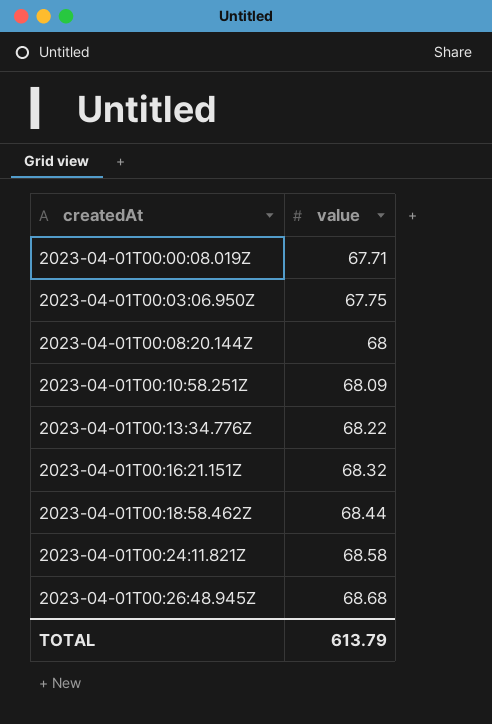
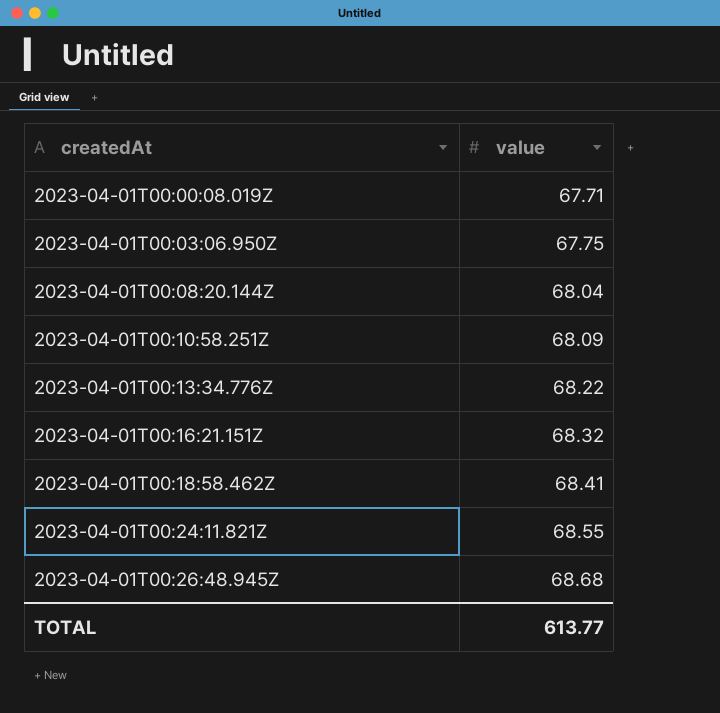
2023-04-01T00:08:20.144Z | value: 68 -> 68.04
2023-04-01T00:18:58.462Z | value: 68.44 -> 68.41
2023-04-01T00:24:11.821Z | value: 68.58 -> 68.55
TOTAL | value: 613.79 -> 613.77

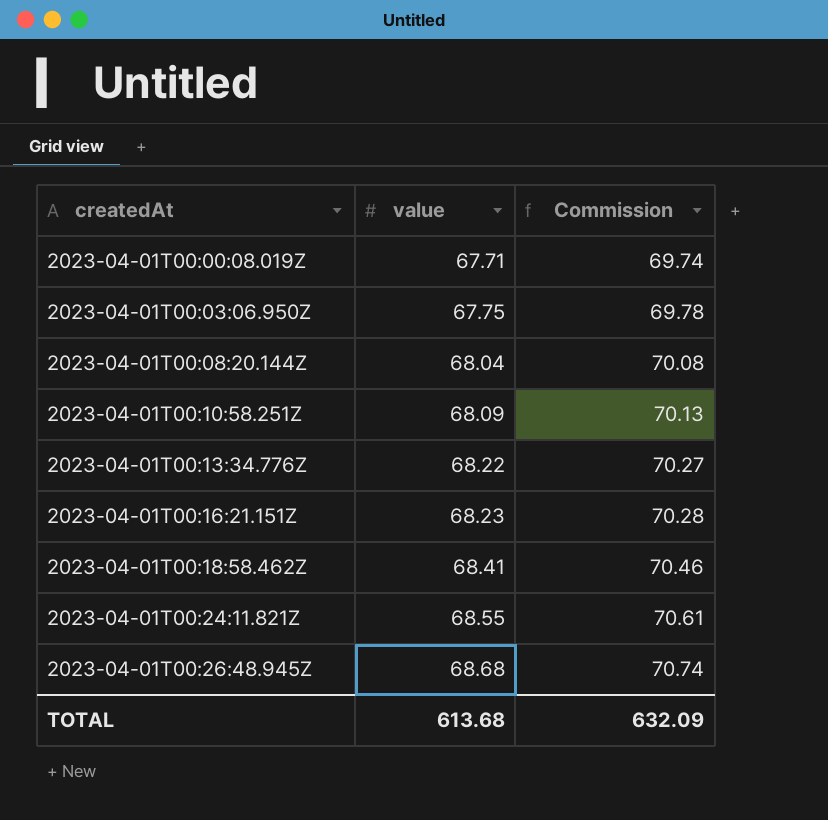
column Commission | formula: none -> [value] * 1.03
2023-04-01T00:16:21.151Z | value: 68.32 -> 68.23
TOTAL | value: 613.77 -> 613.68

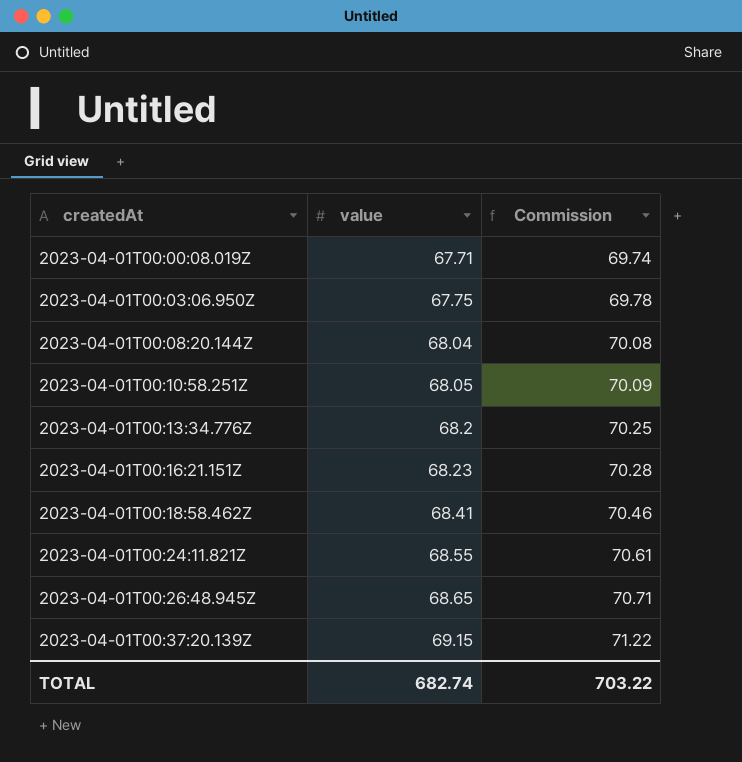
2023-04-01T00:10:58.251Z | value: 68.09 -> 68.05
2023-04-01T00:10:58.251Z | Commission: 70.13 -> 70.09
2023-04-01T00:13:34.776Z | value: 68.22 -> 68.2
2023-04-01T00:13:34.776Z | Commission: 70.27 -> 70.25
2023-04-01T00:26:48.945Z | value: 68.68 -> 68.65
2023-04-01T00:26:48.945Z | Commission: 70.74 -> 70.71
row 2023-04-01T00:37:20.139Z: none -> 69.15 | 71.22
TOTAL | value: 613.68 -> 682.74
TOTAL | Commission: 632.09 -> 703.22

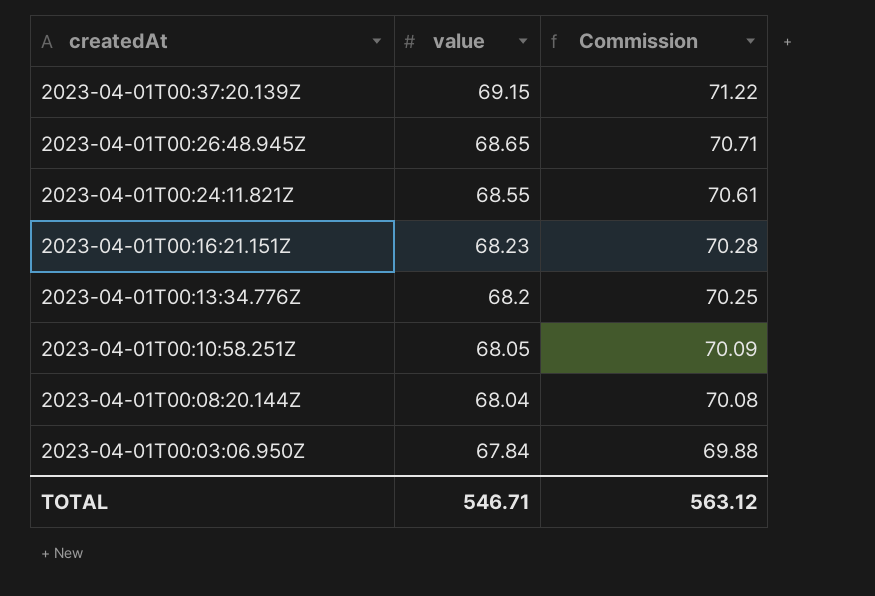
row order: createdAt ascending -> createdAt descending
row 2023-04-01T00:00:08.019Z: 67.71 | 69.74 -> none
row 2023-04-01T00:18:58.462Z: 68.41 | 70.46 -> none
2023-04-01T00:03:06.950Z | value: 67.75 -> 67.84
2023-04-01T00:03:06.950Z | Commission: 69.78 -> 69.88
TOTAL | value: 682.74 -> 546.71
TOTAL | Commission: 703.22 -> 563.12

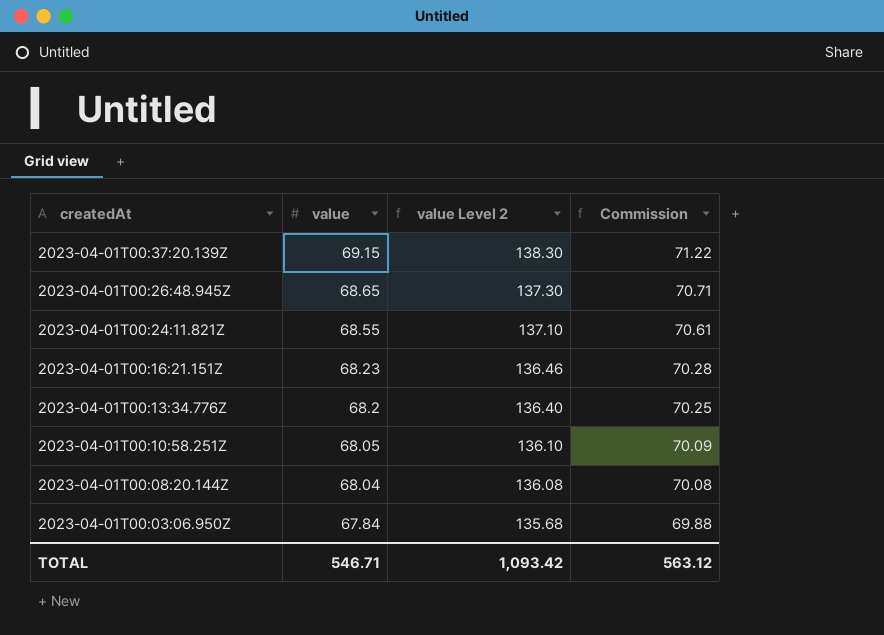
column value Level 2 | formula: none -> [value] * 2

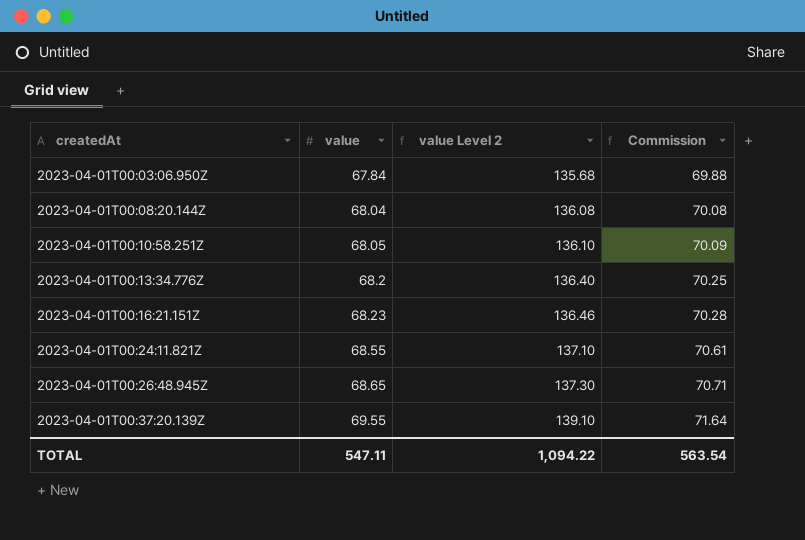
row order: createdAt descending -> createdAt ascending
2023-04-01T00:37:20.139Z | value: 69.15 -> 69.55
2023-04-01T00:37:20.139Z | value Level 2: 138.30 -> 139.10
2023-04-01T00:37:20.139Z | Commission: 71.22 -> 71.64
TOTAL | value: 546.71 -> 547.11
TOTAL | value Level 2: 1,093.42 -> 1,094.22
TOTAL | Commission: 563.12 -> 563.54

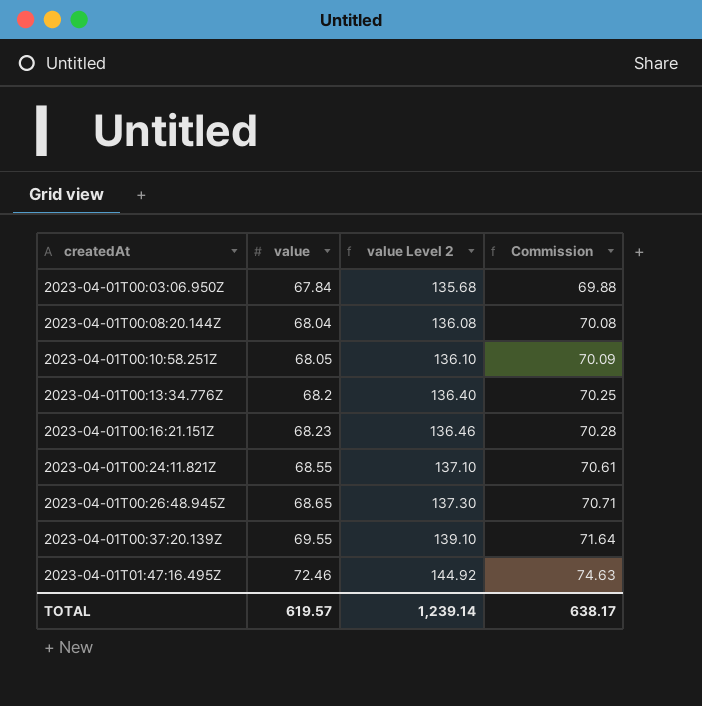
row 2023-04-01T01:47:16.495Z: none -> 72.46 | 144.92 | 74.63
TOTAL | value: 547.11 -> 619.57
TOTAL | value Level 2: 1,094.22 -> 1,239.14
TOTAL | Commission: 563.54 -> 638.17

